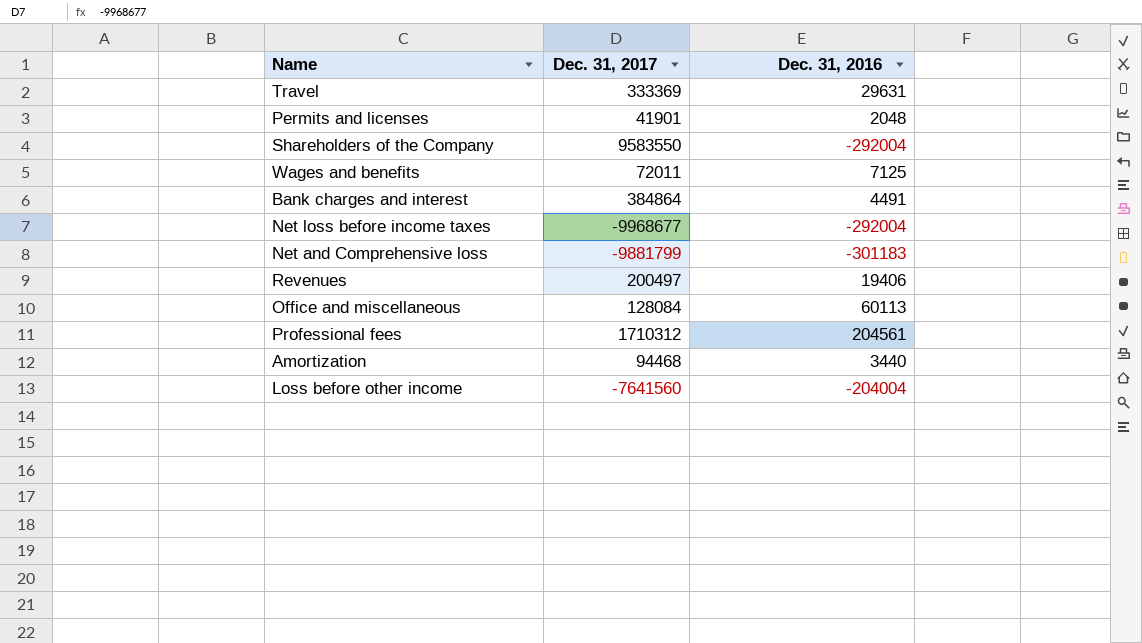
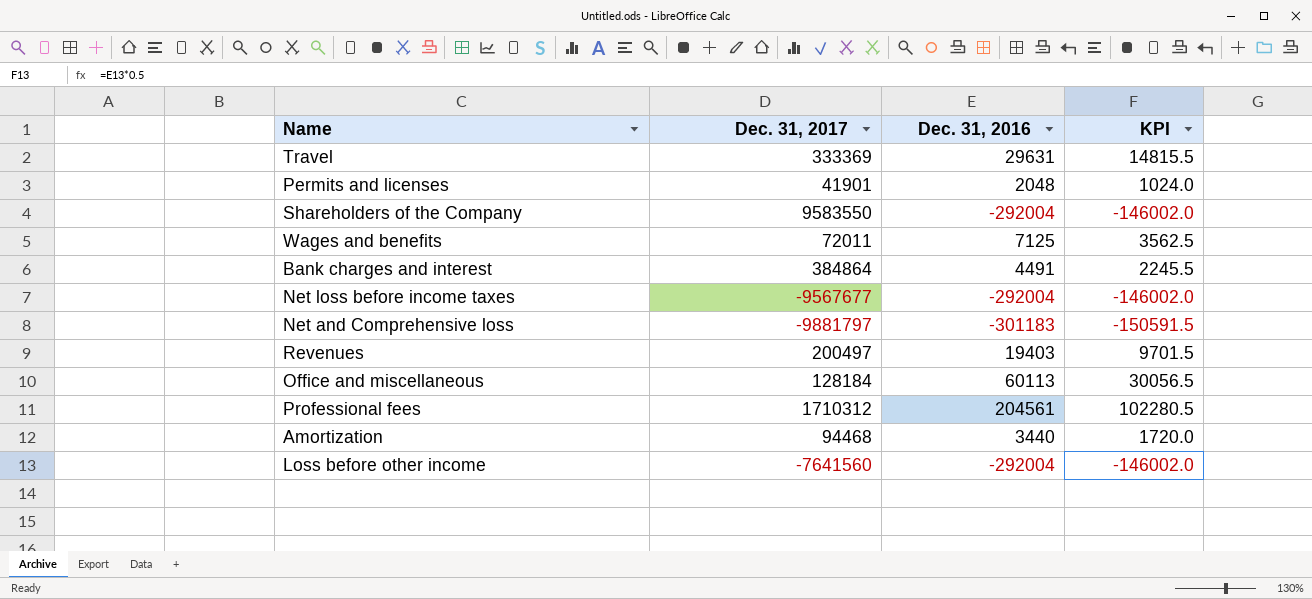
column KPI | formula: none -> [Dec. 31, 2016] * 0.5
Net loss before income taxes | Dec. 31, 2017: -9968677 -> -9567677
Net and Comprehensive loss | Dec. 31, 2017: -9881799 -> -9881797
Revenues | Dec. 31, 2016: 19406 -> 19403
Office and miscellaneous | Dec. 31, 2017: 128084 -> 128184
Loss before other income | Dec. 31, 2016: -204004 -> -292004

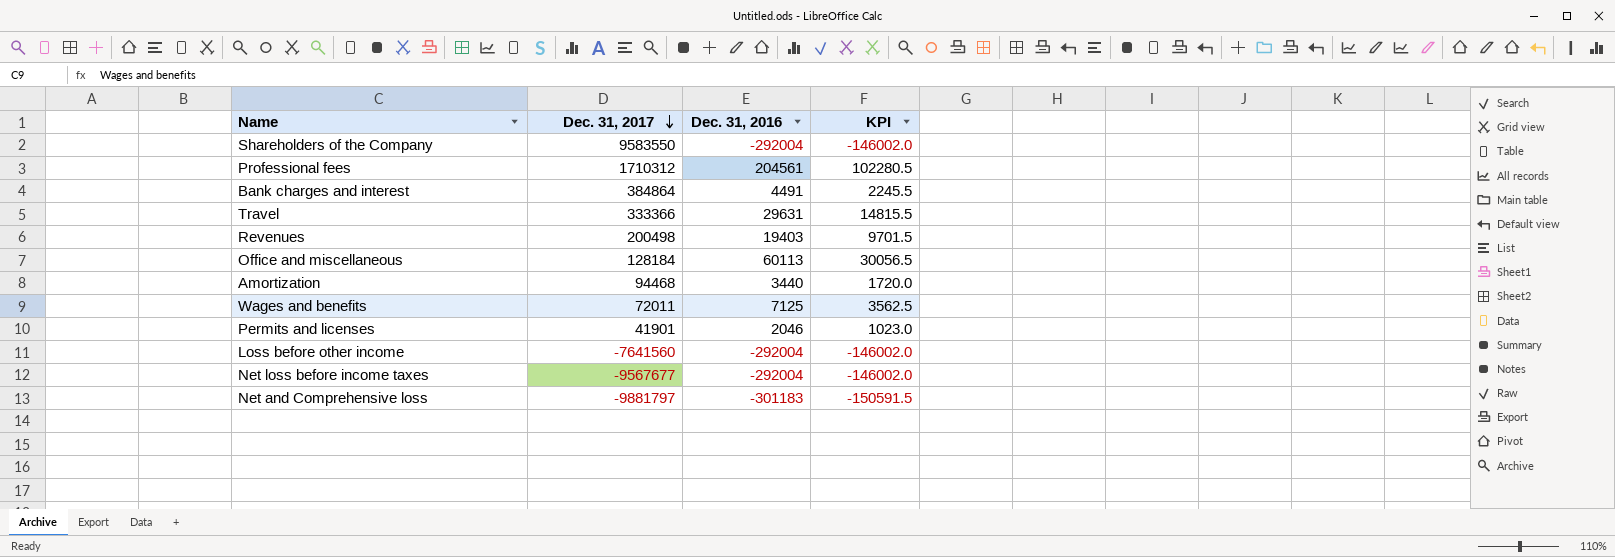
row order: none -> Dec. 31, 2017 descending
Travel | Dec. 31, 2017: 333369 -> 333366
Revenues | Dec. 31, 2017: 200497 -> 200498
Permits and licenses | Dec. 31, 2016: 2048 -> 2046
Permits and licenses | KPI: 1024.0 -> 1023.0

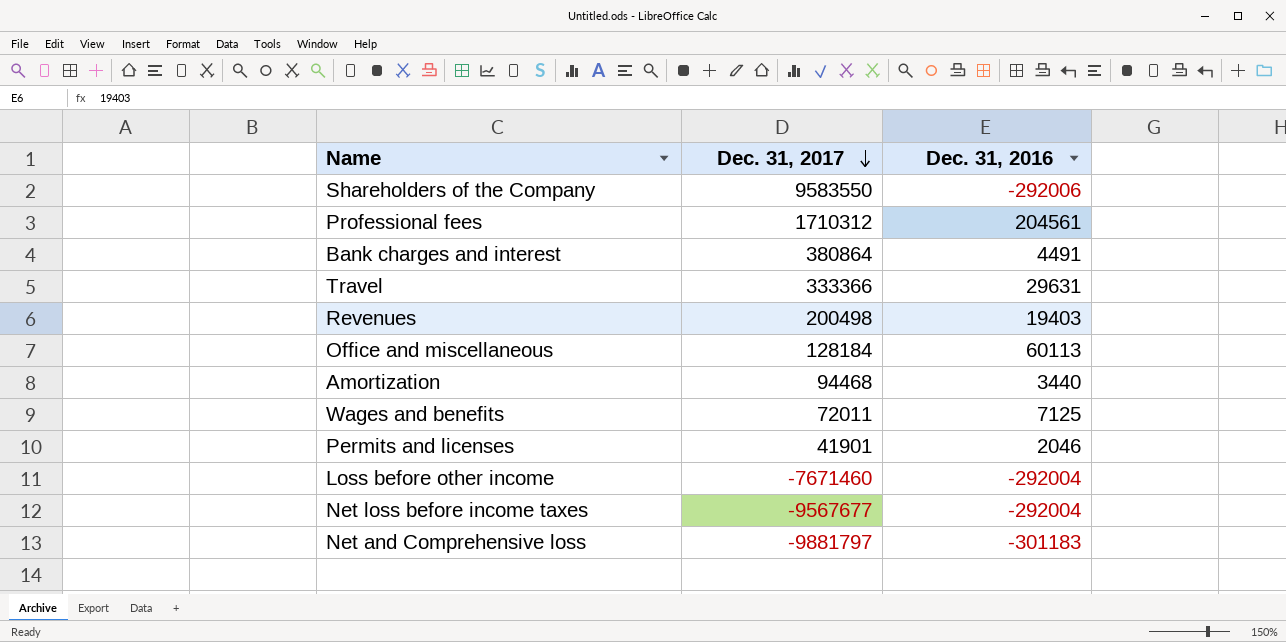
column KPI | formula: [Dec. 31, 2016] * 0.5 -> none
Shareholders of the Company | Dec. 31, 2016: -292004 -> -292006
Bank charges and interest | Dec. 31, 2017: 384864 -> 380864
Loss before other income | Dec. 31, 2017: -7641560 -> -7671460

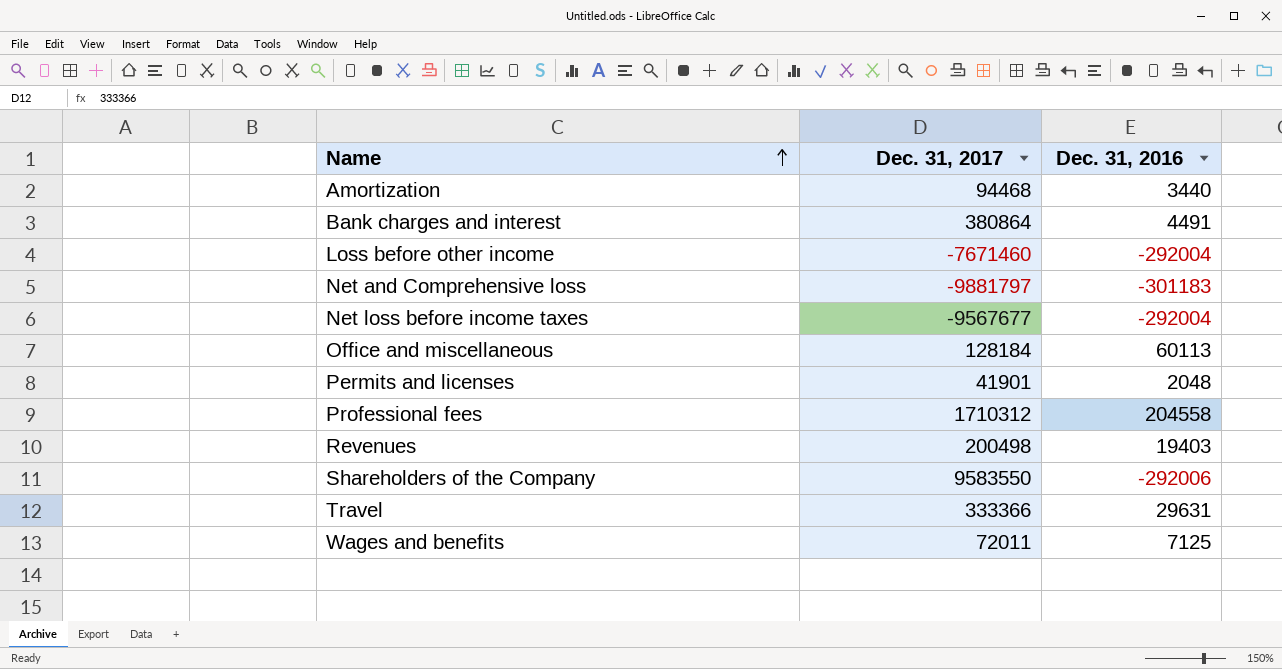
row order: Dec. 31, 2017 descending -> Name ascending
Permits and licenses | Dec. 31, 2016: 2046 -> 2048
Professional fees | Dec. 31, 2016: 204561 -> 204558

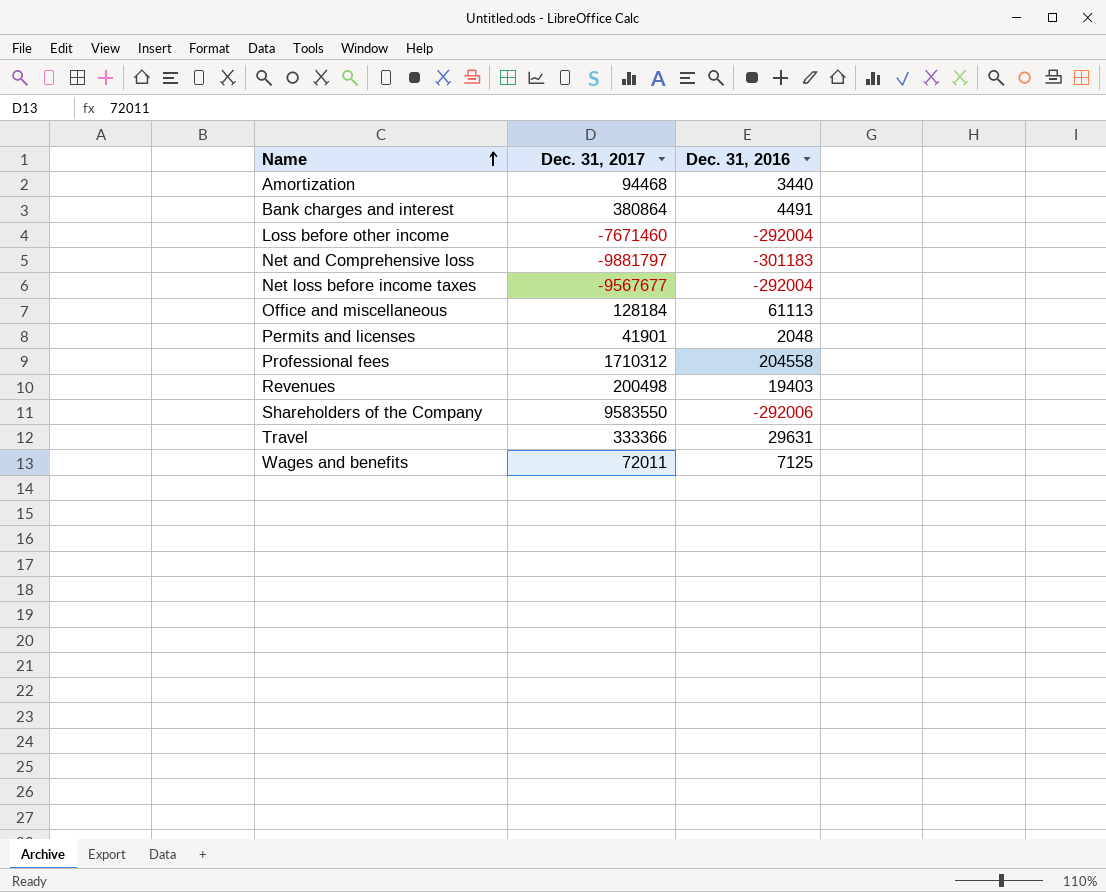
Office and miscellaneous | Dec. 31, 2016: 60113 -> 61113

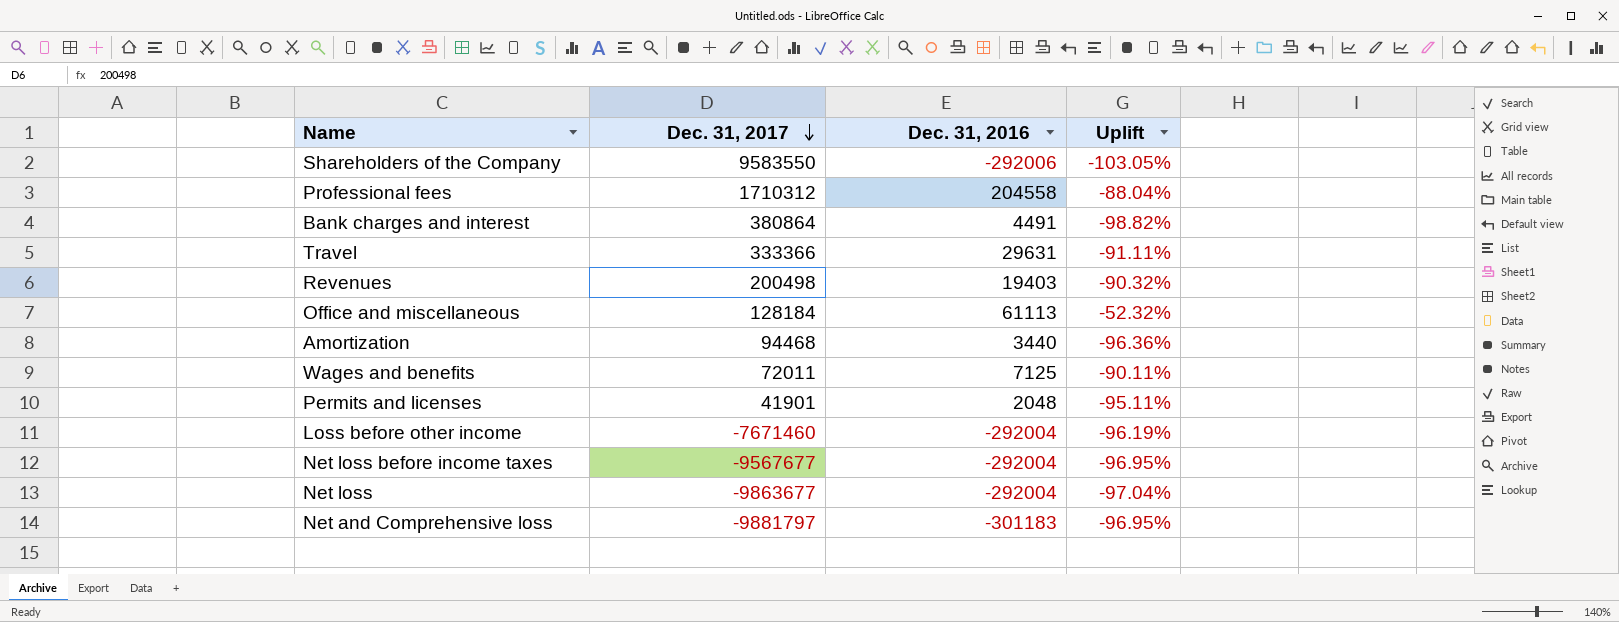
row order: Name ascending -> Dec. 31, 2017 descending
column Uplift | formula: none -> ([Dec. 31, 2016] - [Dec. 31, 2017]) / [Dec. 31, 2017]
row Net loss: none -> -9863677 | -292004 | -97.04%

